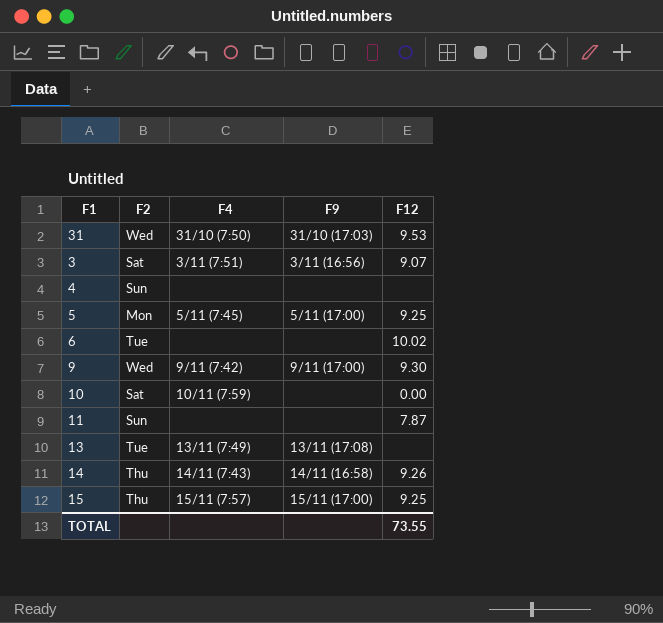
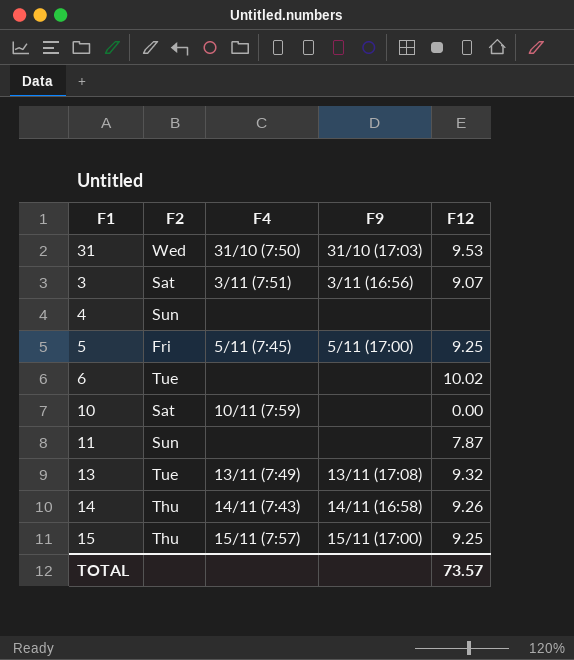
row 9: Wed | 9/11 (7:42) | 9/11 (17:00) | 9.30 -> none
5 | F2: Mon -> Fri
13 | F12: none -> 9.32
TOTAL | F12: 73.55 -> 73.57

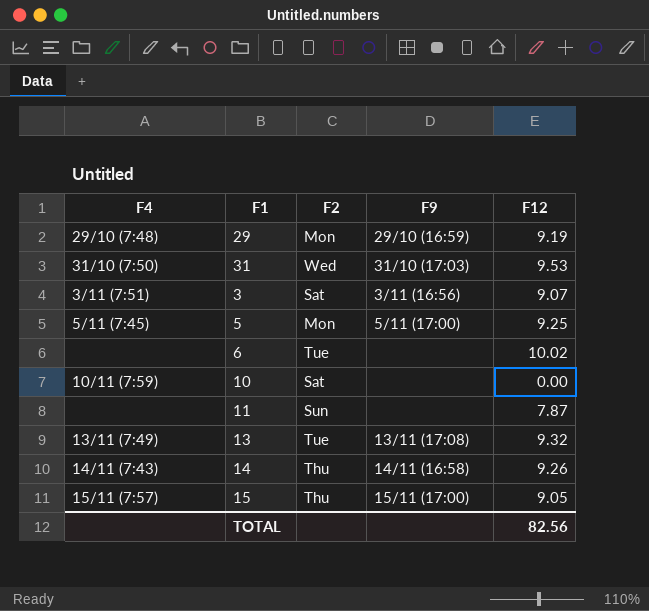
column F4 | position: 3 -> 1
row 4: Sun | none | none | none -> none
row 29: none -> 29/10 (7:48) | Mon | 29/10 (16:59) | 9.19
5 | F2: Fri -> Mon
15 | F12: 9.25 -> 9.05
TOTAL | F12: 73.57 -> 82.56

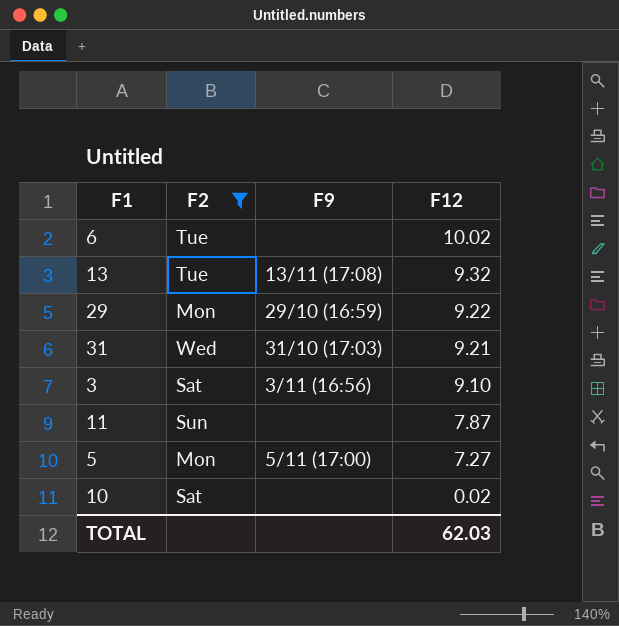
filter: none -> F2 != Thu
row order: none -> F12 descending
column F4 | position: 1 -> none
29 | F12: 9.19 -> 9.22
31 | F12: 9.53 -> 9.21
3 | F12: 9.07 -> 9.10
5 | F12: 9.25 -> 7.27
10 | F12: 0.00 -> 0.02
TOTAL | F12: 82.56 -> 62.03

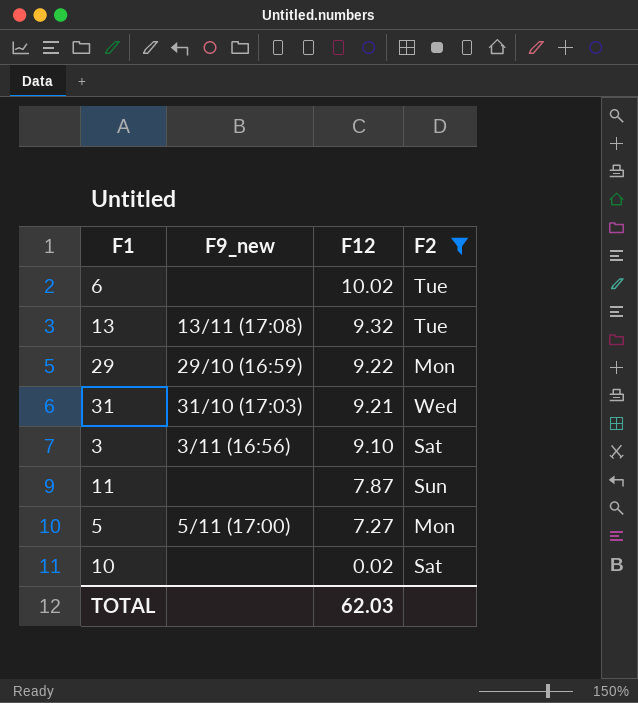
column name: F9 -> F9_new
column F2 | position: 2 -> 4

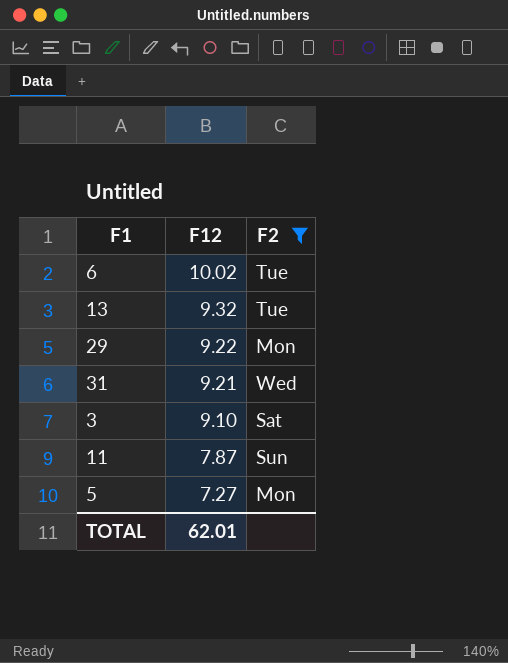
column F9_new | position: 2 -> none
row 10: none | 0.02 | Sat -> none
TOTAL | F12: 62.03 -> 62.01

